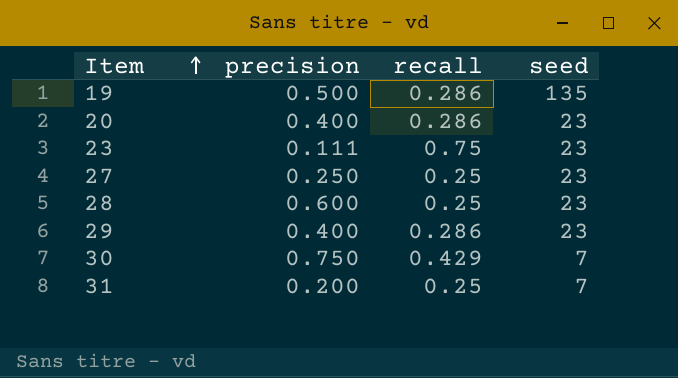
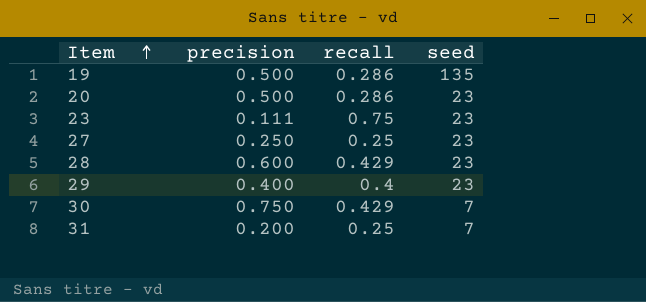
20 | precision: 0.400 -> 0.500
28 | recall: 0.25 -> 0.429
29 | recall: 0.286 -> 0.4

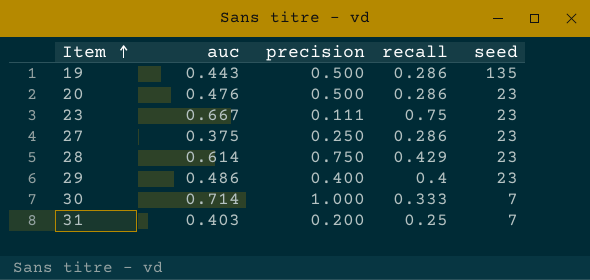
column auc | position: none -> 2
27 | recall: 0.25 -> 0.286
28 | precision: 0.600 -> 0.750
30 | precision: 0.750 -> 1.000
30 | recall: 0.429 -> 0.333

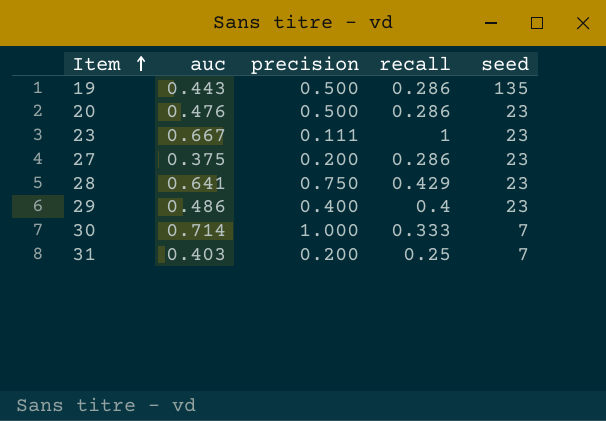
23 | recall: 0.75 -> 1
27 | precision: 0.250 -> 0.200
28 | auc: 0.614 -> 0.641

